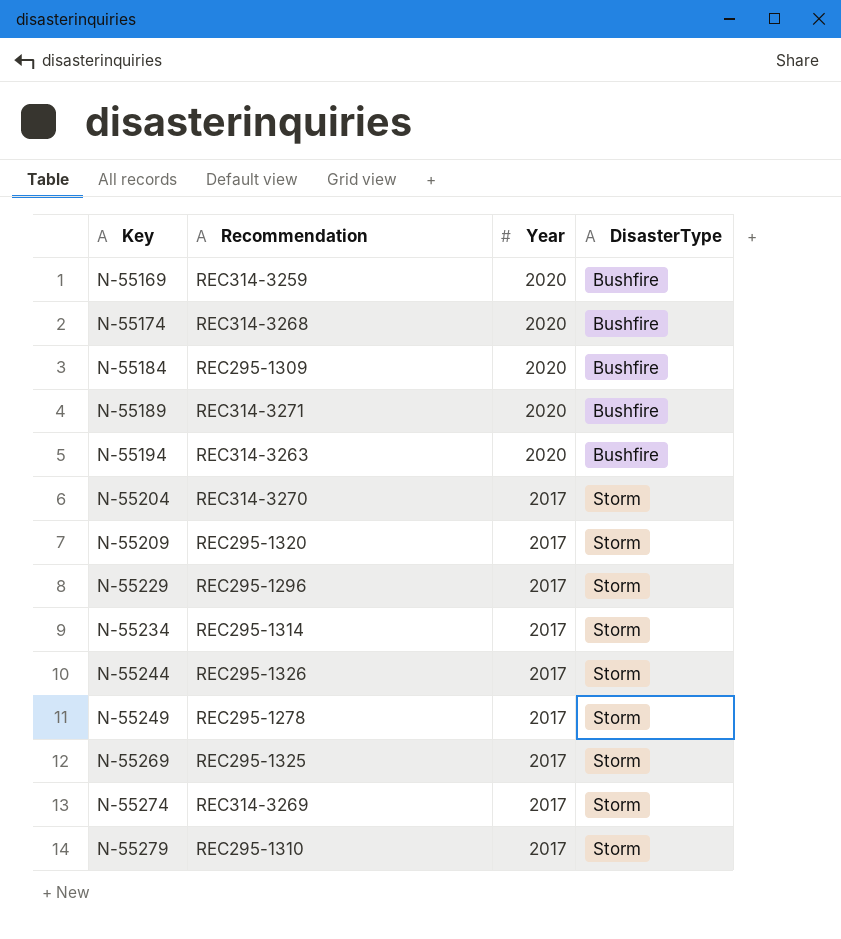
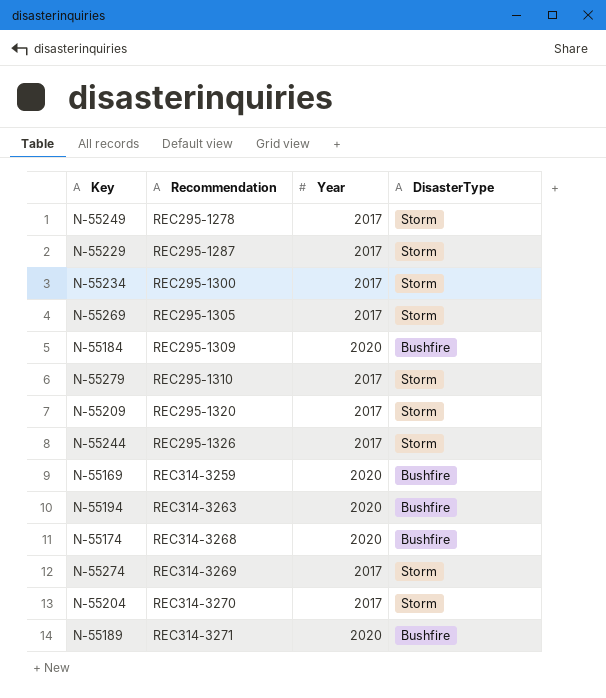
row order: Key ascending -> Recommendation ascending
N-55229 | Recommendation: REC295-1296 -> REC295-1287
N-55234 | Recommendation: REC295-1314 -> REC295-1300
N-55269 | Recommendation: REC295-1325 -> REC295-1305

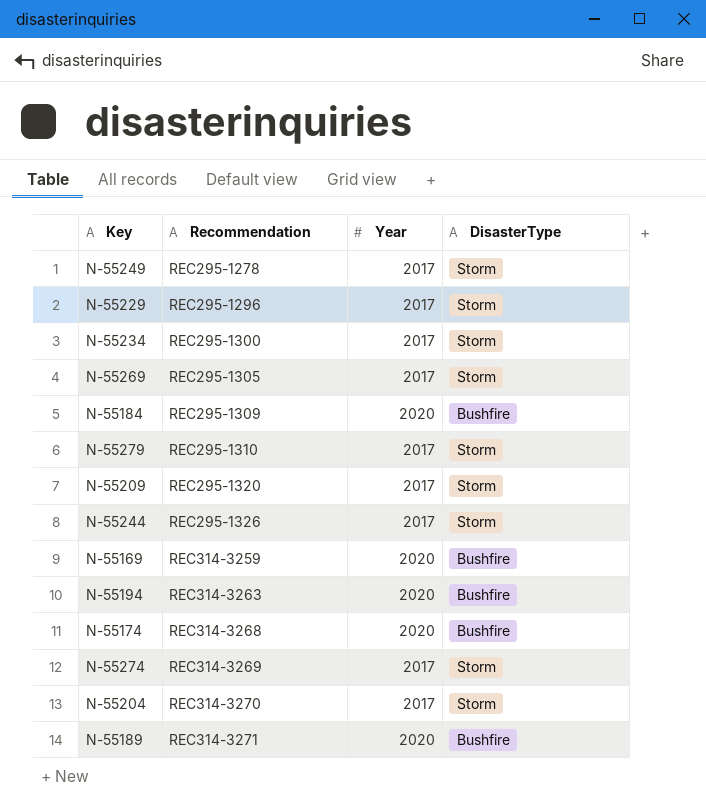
N-55229 | Recommendation: REC295-1287 -> REC295-1296

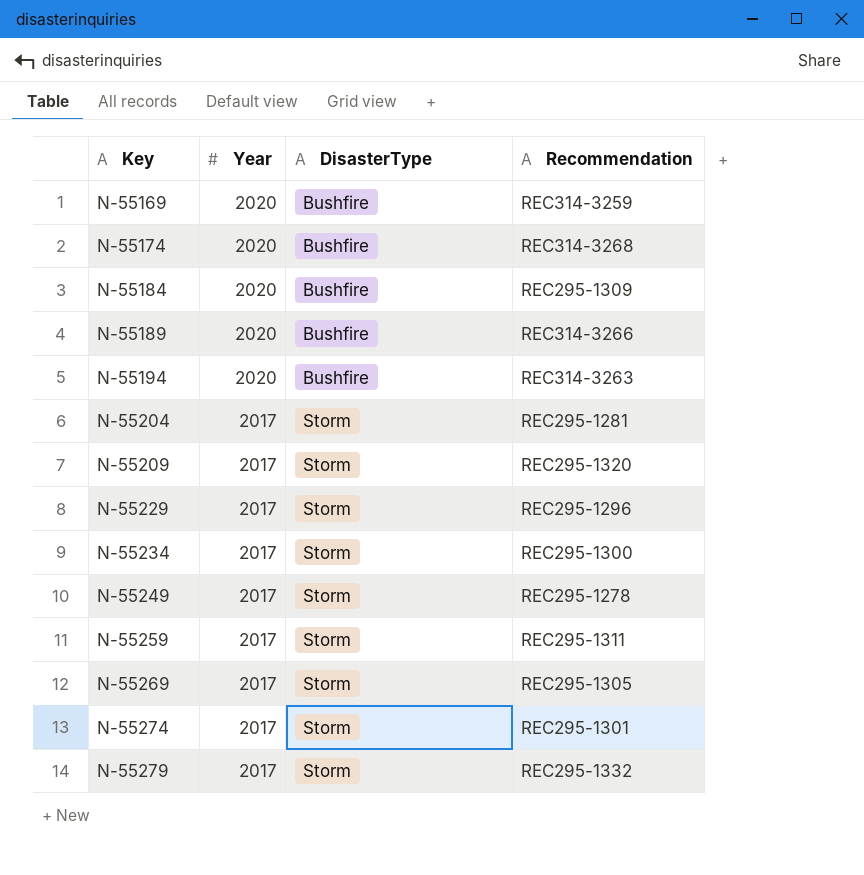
row order: Recommendation ascending -> Key ascending
column Recommendation | position: 2 -> 4
row N-55244: REC295-1326 | 2017 | Storm -> none
N-55189 | Recommendation: REC314-3271 -> REC314-3266
N-55204 | Recommendation: REC314-3270 -> REC295-1281
row N-55259: none -> 2017 | Storm | REC295-1311
N-55274 | Recommendation: REC314-3269 -> REC295-1301
N-55279 | Recommendation: REC295-1310 -> REC295-1332

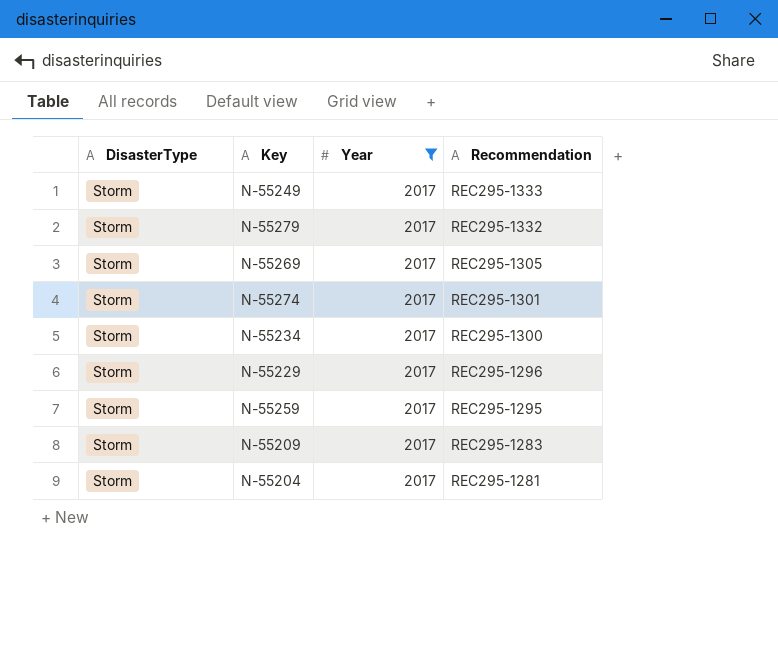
filter: none -> Year = 2017
row order: Key ascending -> Recommendation descending
column DisasterType | position: 3 -> 1
N-55249 | Recommendation: REC295-1278 -> REC295-1333
N-55259 | Recommendation: REC295-1311 -> REC295-1295
N-55209 | Recommendation: REC295-1320 -> REC295-1283

